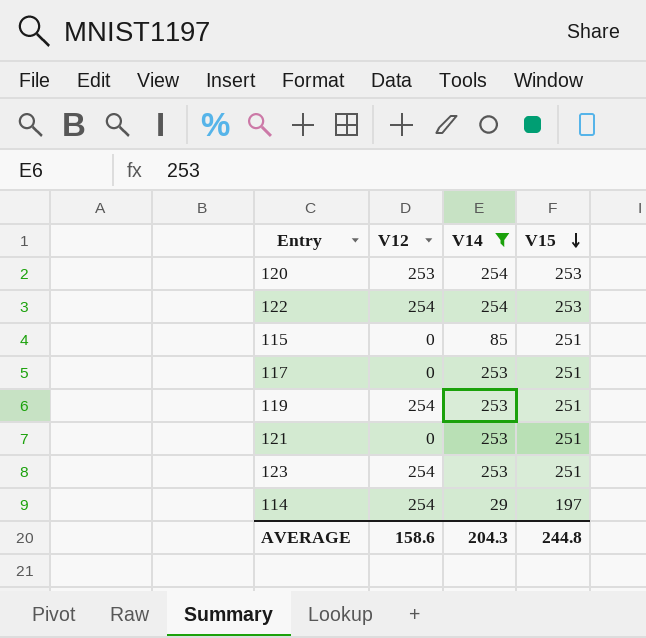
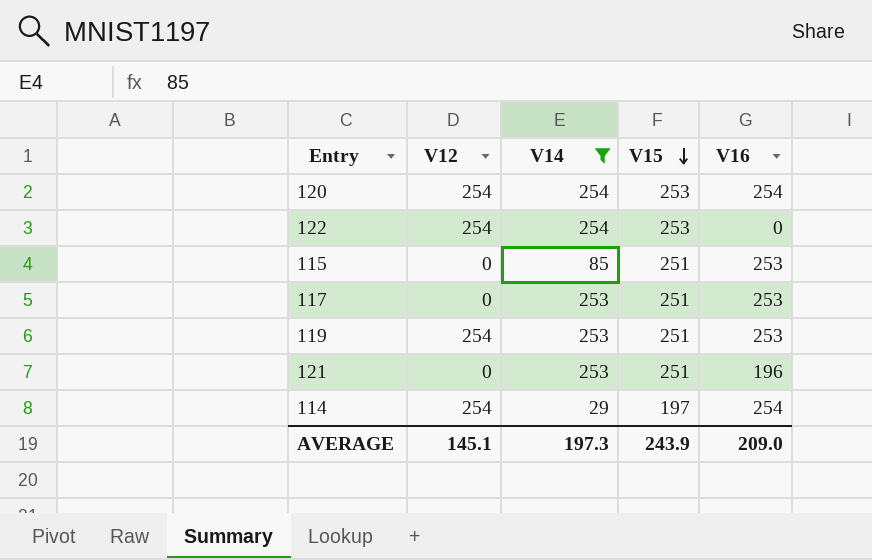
column V16 | position: none -> 5
row 123: 254 | 253 | 251 -> none
120 | V12: 253 -> 254
AVERAGE | V12: 158.6 -> 145.1
AVERAGE | V14: 204.3 -> 197.3
AVERAGE | V15: 244.8 -> 243.9

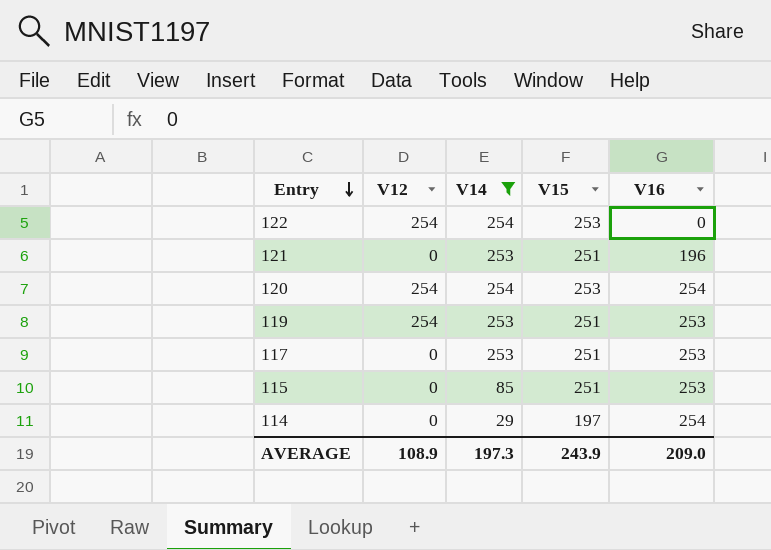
row order: V15 descending -> Entry descending
114 | V12: 254 -> 0
AVERAGE | V12: 145.1 -> 108.9

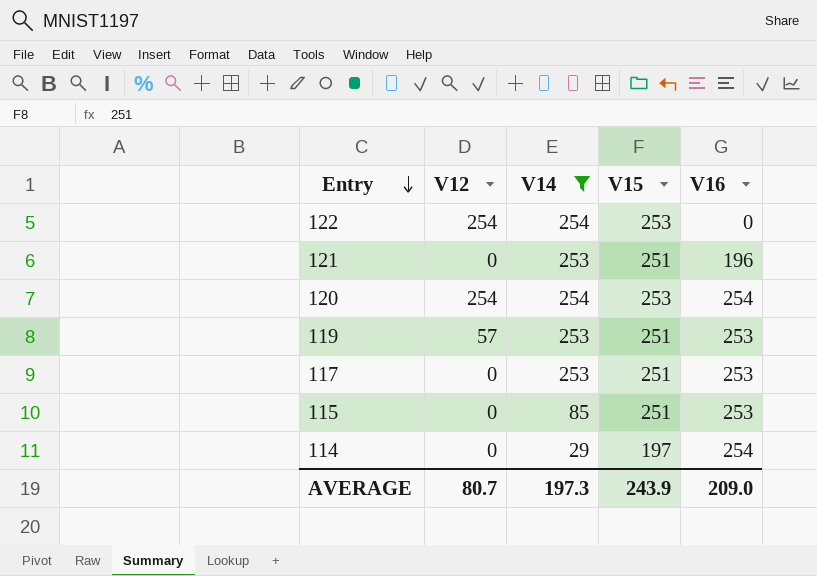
119 | V12: 254 -> 57
AVERAGE | V12: 108.9 -> 80.7

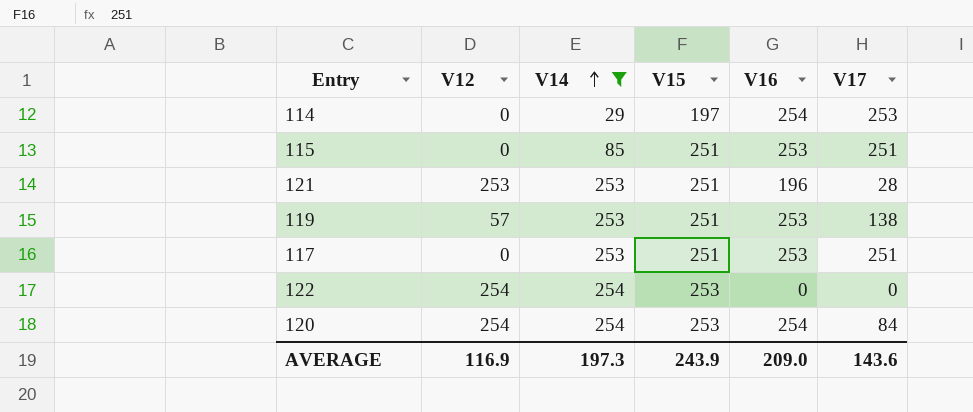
row order: Entry descending -> V14 ascending
column V17 | position: none -> 6
121 | V12: 0 -> 253
AVERAGE | V12: 80.7 -> 116.9

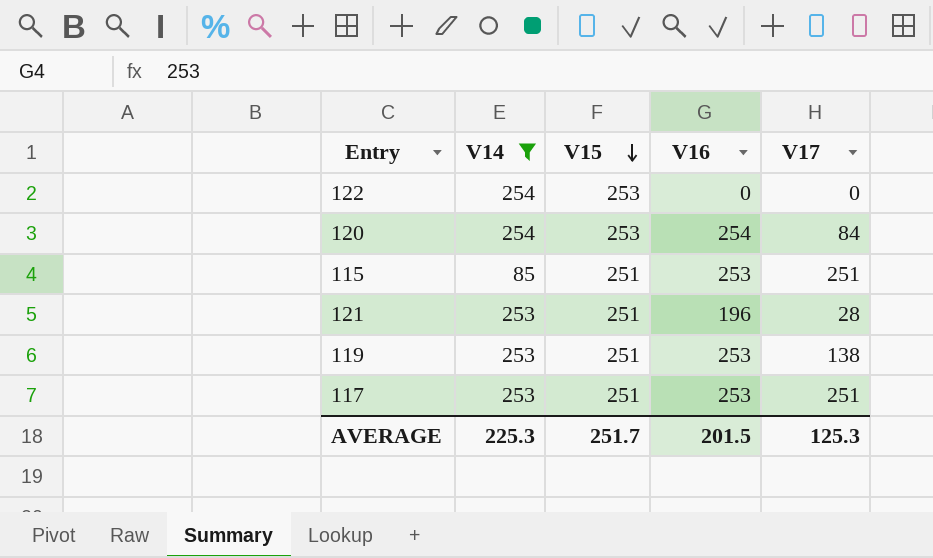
row order: V14 ascending -> V15 descending
column V12 | position: 2 -> none
row 114: 0 | 29 | 197 | 254 | 253 -> none
AVERAGE | V14: 197.3 -> 225.3
AVERAGE | V15: 243.9 -> 251.7
AVERAGE | V16: 209.0 -> 201.5
AVERAGE | V17: 143.6 -> 125.3

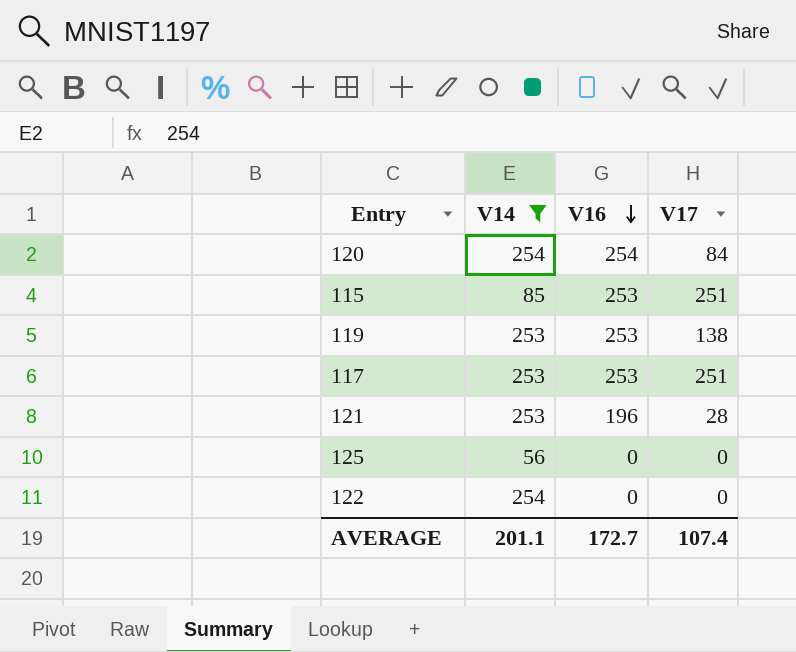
row order: V15 descending -> V16 descending
column V15 | position: 3 -> none
row 125: none -> 56 | 0 | 0
AVERAGE | V14: 225.3 -> 201.1
AVERAGE | V16: 201.5 -> 172.7
AVERAGE | V17: 125.3 -> 107.4

